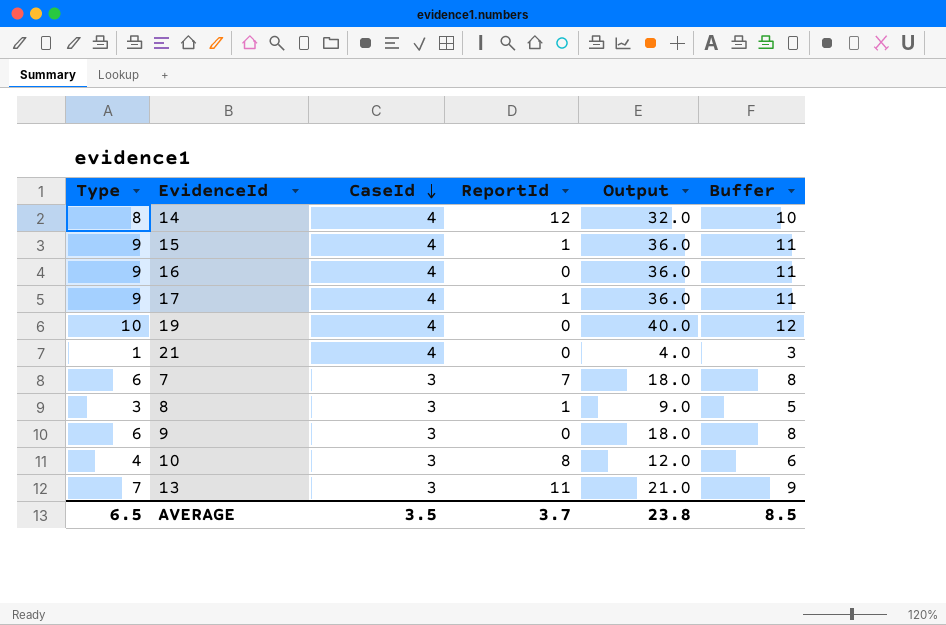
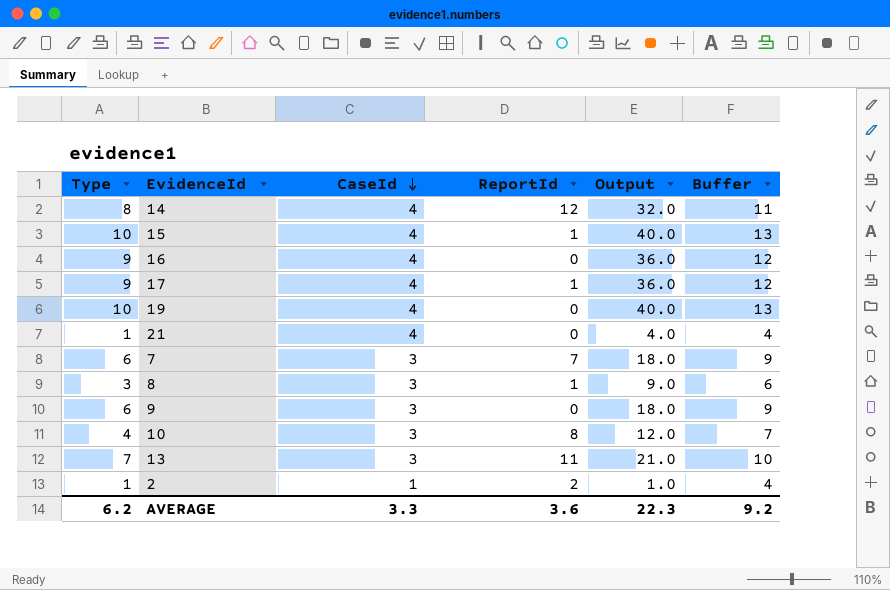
column Buffer | formula: [Type] + 2 -> [Type] + 3
15 | Type: 9 -> 10
15 | Output: 36.0 -> 40.0
row 2: none -> 1 | 1 | 2 | 1.0 | 4
AVERAGE | Type: 6.5 -> 6.2
AVERAGE | CaseId: 3.5 -> 3.3
AVERAGE | ReportId: 3.7 -> 3.6
AVERAGE | Output: 23.8 -> 22.3
AVERAGE | Buffer: 8.5 -> 9.2

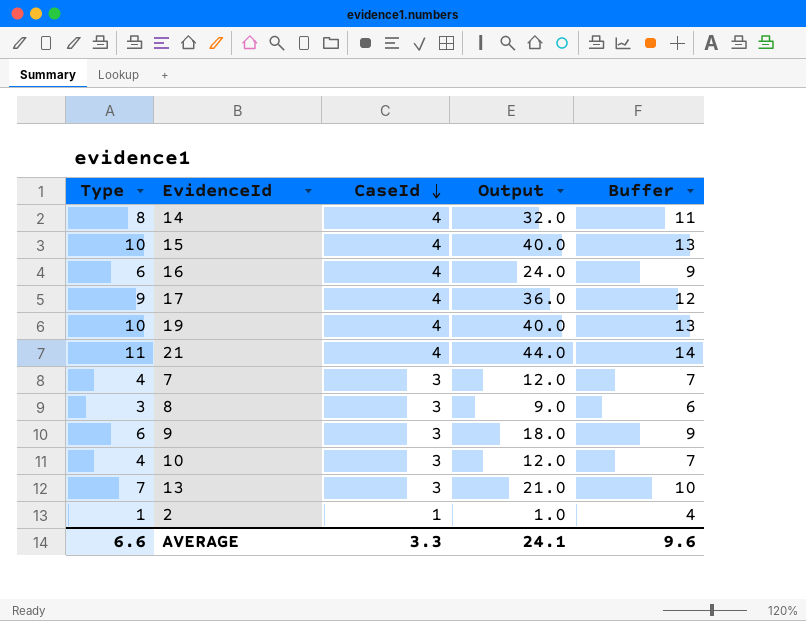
column ReportId | position: 4 -> none
16 | Type: 9 -> 6
16 | Output: 36.0 -> 24.0
16 | Buffer: 12 -> 9
21 | Type: 1 -> 11
21 | Output: 4.0 -> 44.0
21 | Buffer: 4 -> 14
7 | Type: 6 -> 4
7 | Output: 18.0 -> 12.0
7 | Buffer: 9 -> 7
AVERAGE | Type: 6.2 -> 6.6
AVERAGE | Output: 22.3 -> 24.1
AVERAGE | Buffer: 9.2 -> 9.6

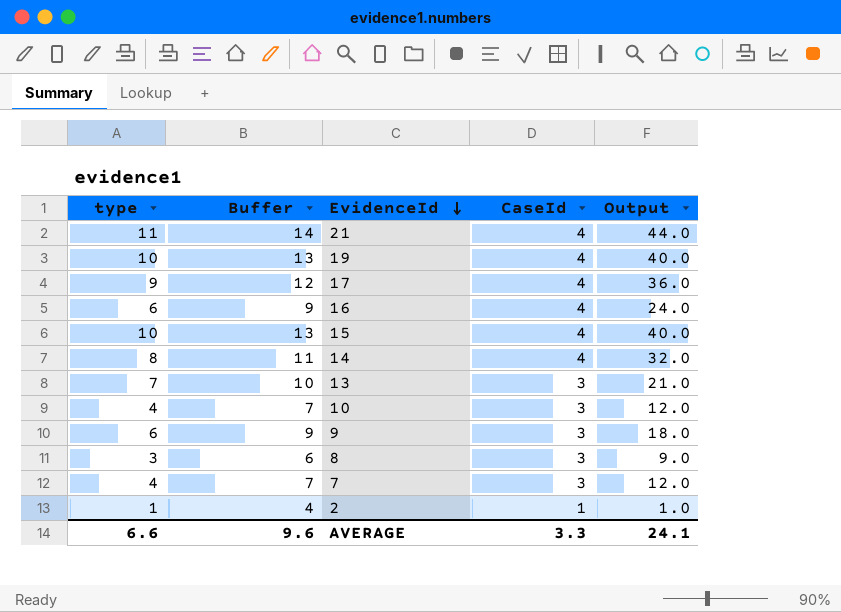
row order: CaseId descending -> EvidenceId descending
column name: Type -> type
column Buffer | position: 5 -> 2

